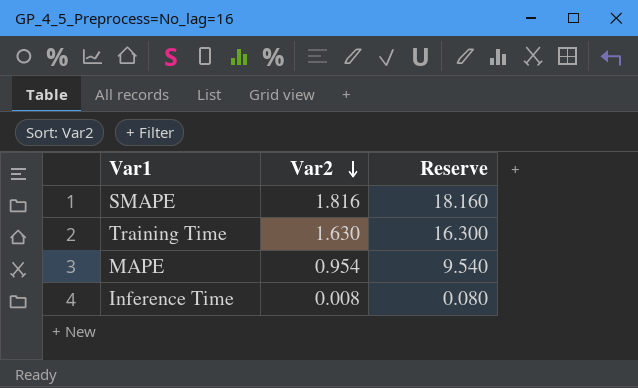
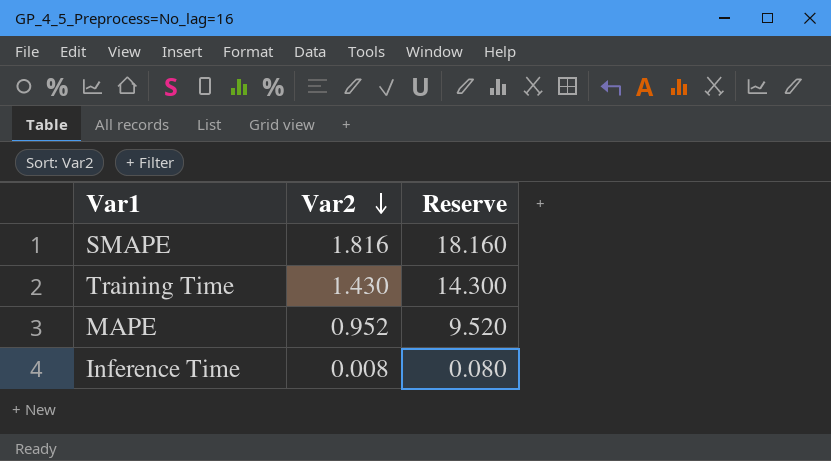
Training Time | Var2: 1.630 -> 1.430
Training Time | Reserve: 16.300 -> 14.300
MAPE | Var2: 0.954 -> 0.952
MAPE | Reserve: 9.540 -> 9.520

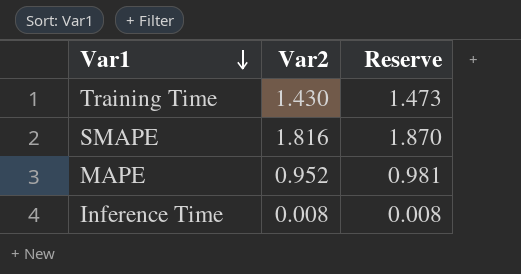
row order: Var2 descending -> Var1 descending
column Reserve | formula: [Var2] * 10 -> [Var2] * 1.03

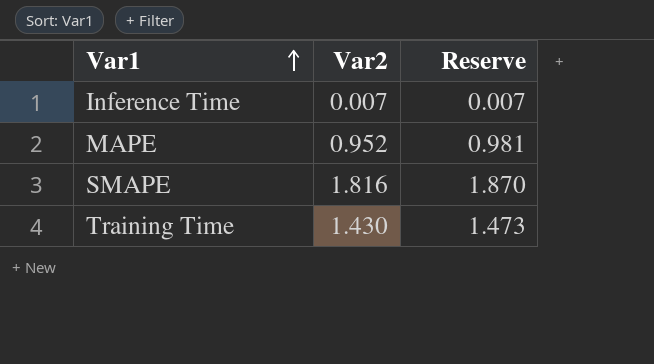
row order: Var1 descending -> Var1 ascending
Inference Time | Var2: 0.008 -> 0.007
Inference Time | Reserve: 0.008 -> 0.007

